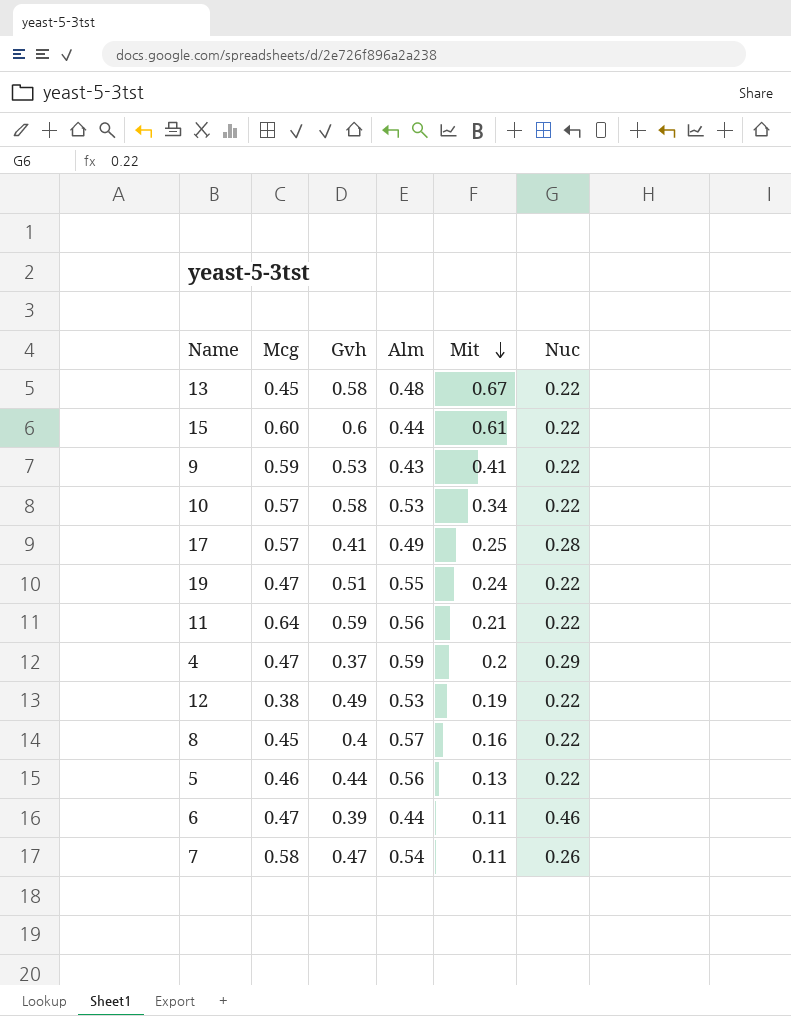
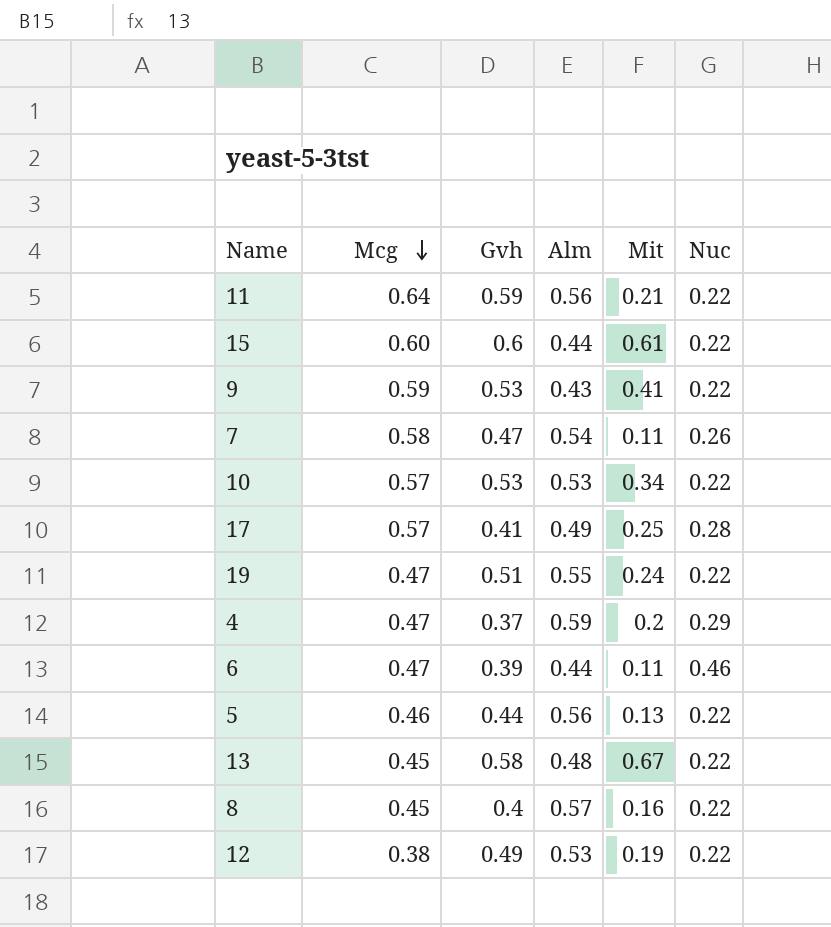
row order: Mit descending -> Mcg descending
10 | Gvh: 0.58 -> 0.53

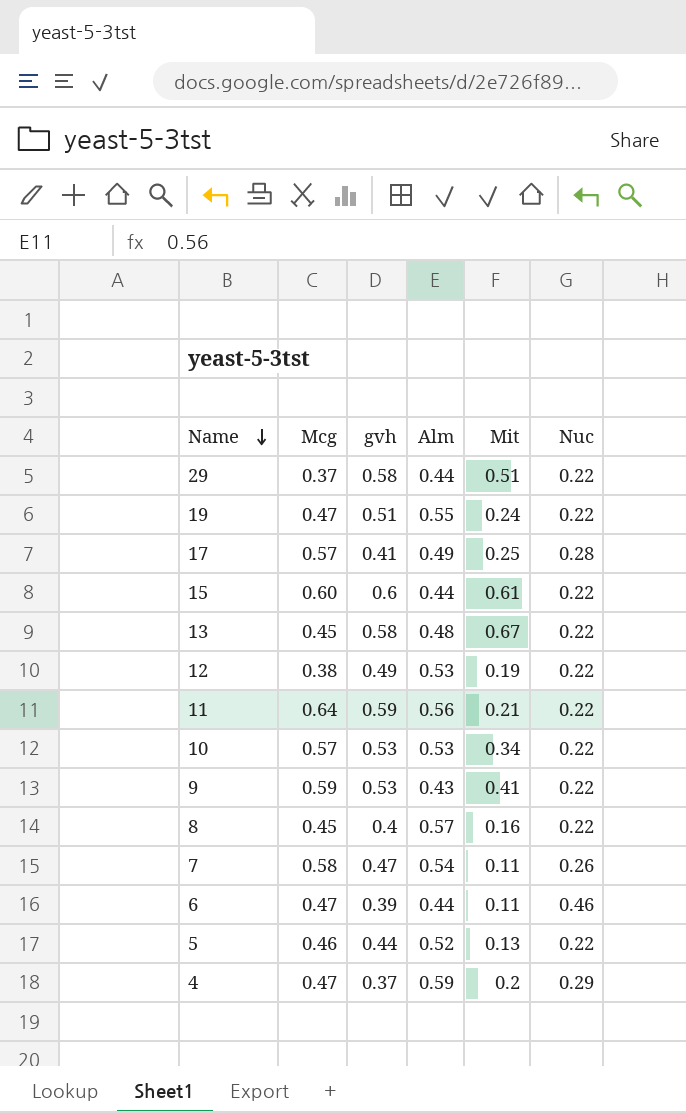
row order: Mcg descending -> Name descending
column name: Gvh -> gvh
row 29: none -> 0.37 | 0.58 | 0.44 | 0.51 | 0.22
5 | Alm: 0.56 -> 0.52

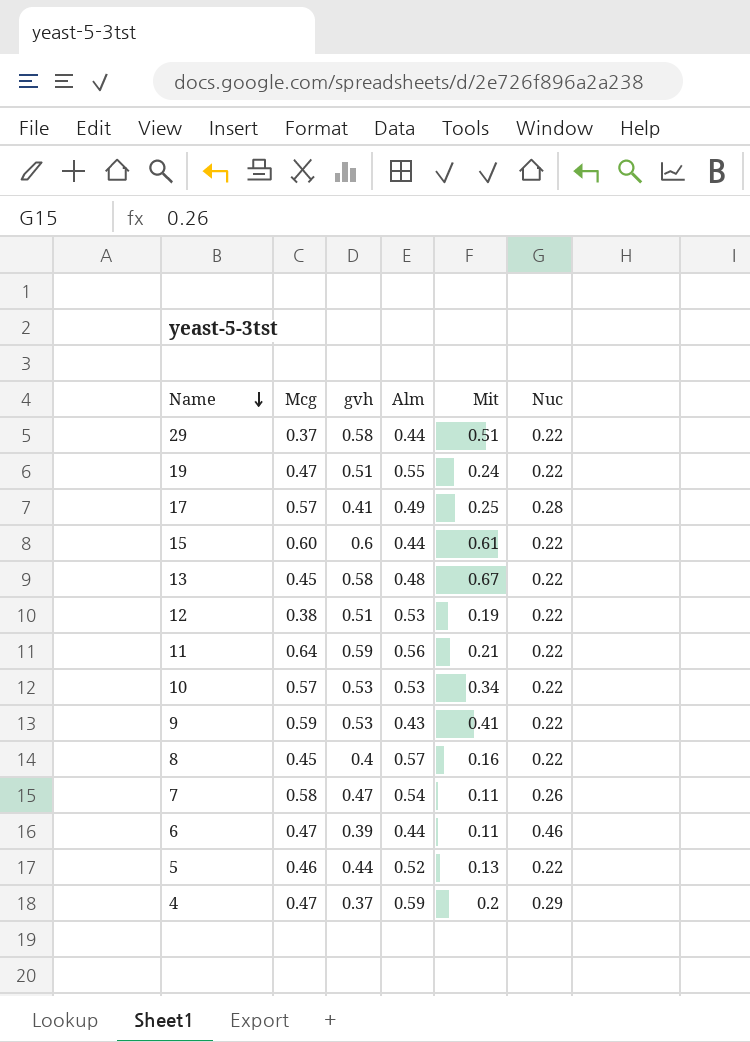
12 | gvh: 0.49 -> 0.51

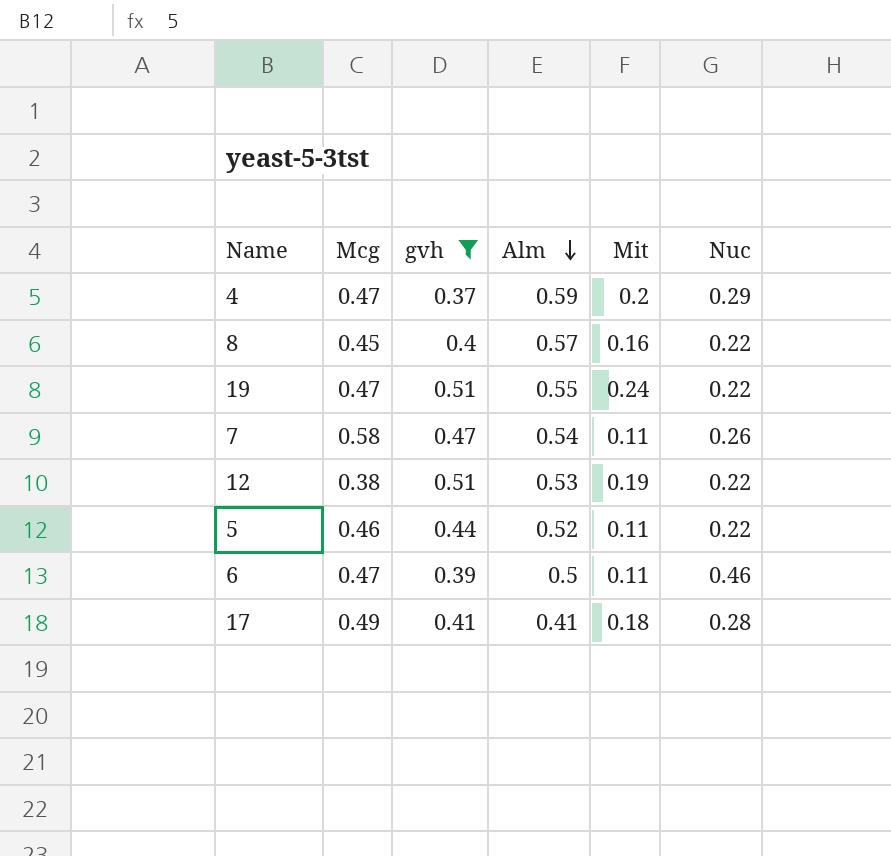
filter: none -> gvh <= 0.51
row order: Name descending -> Alm descending
5 | Mit: 0.13 -> 0.11
6 | Alm: 0.44 -> 0.5
17 | Mcg: 0.57 -> 0.49
17 | Alm: 0.49 -> 0.41
17 | Mit: 0.25 -> 0.18

